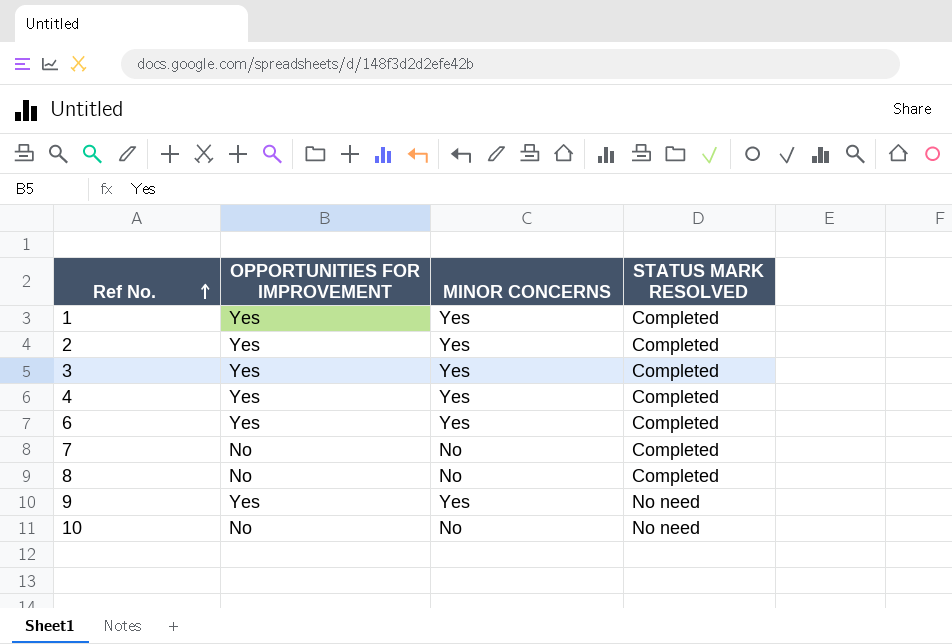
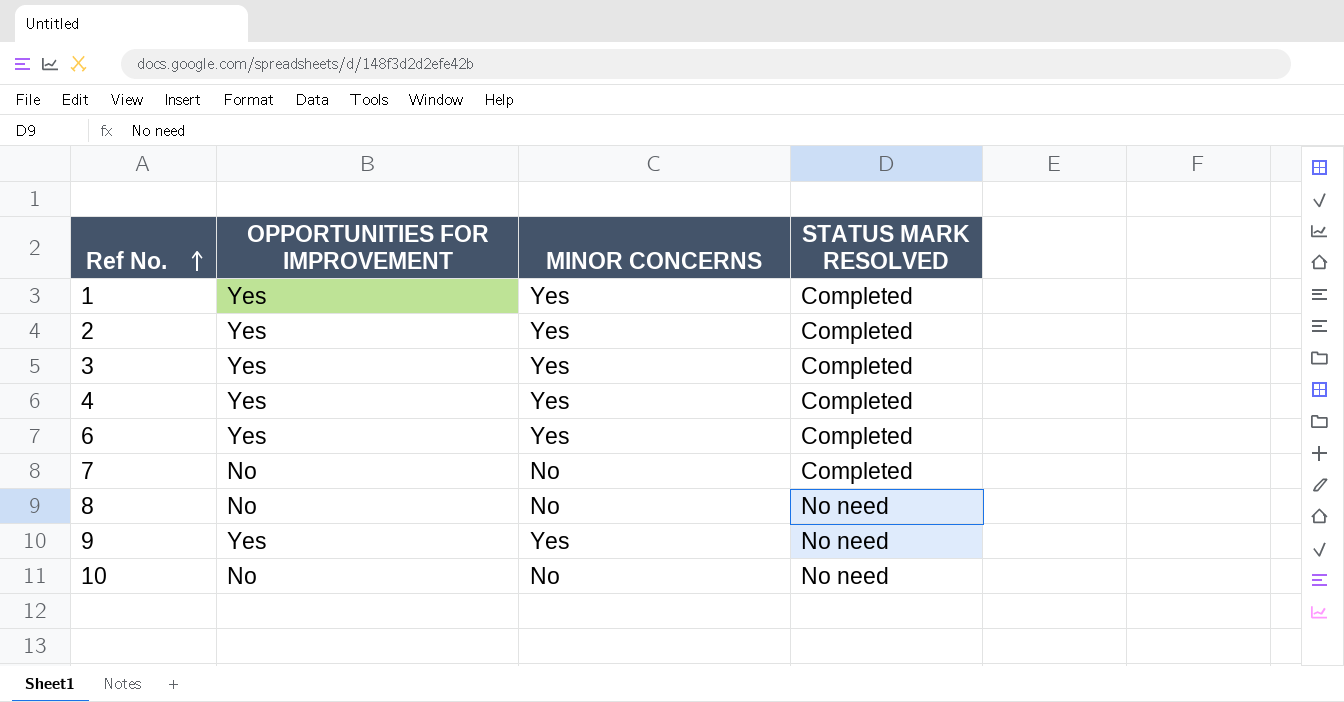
8 | STATUS MARK RESOLVED: Completed -> No need

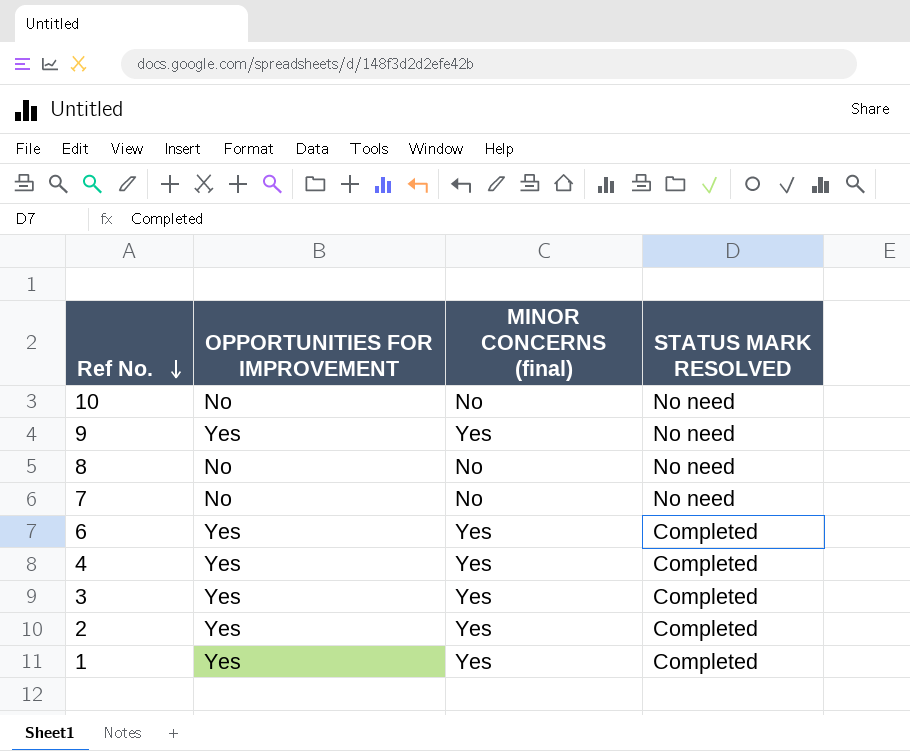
row order: Ref No. ascending -> Ref No. descending
column name: MINOR CONCERNS -> MINOR CONCERNS (final)
7 | STATUS MARK RESOLVED: Completed -> No need

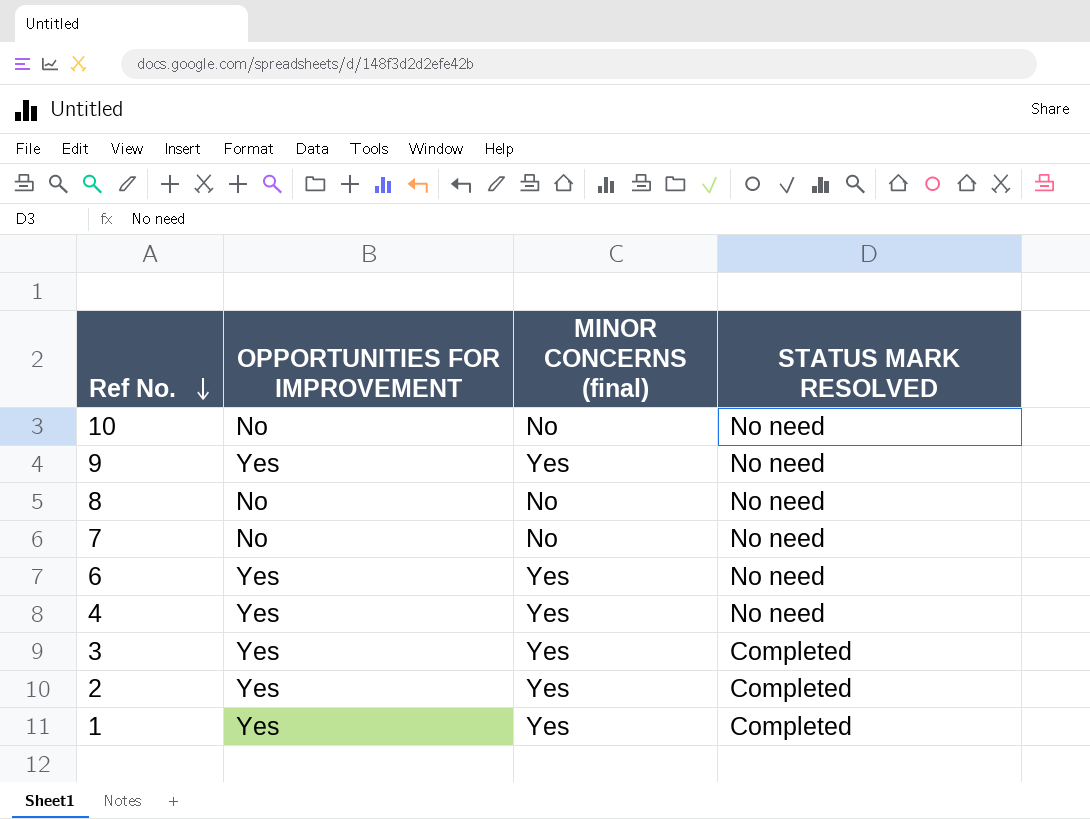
6 | STATUS MARK RESOLVED: Completed -> No need
4 | STATUS MARK RESOLVED: Completed -> No need

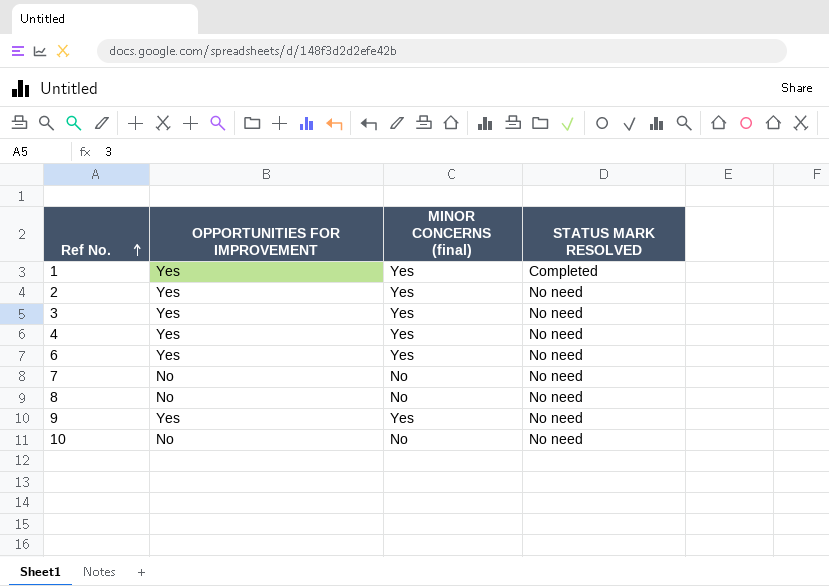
row order: Ref No. descending -> Ref No. ascending
2 | STATUS MARK RESOLVED: Completed -> No need
3 | STATUS MARK RESOLVED: Completed -> No need

